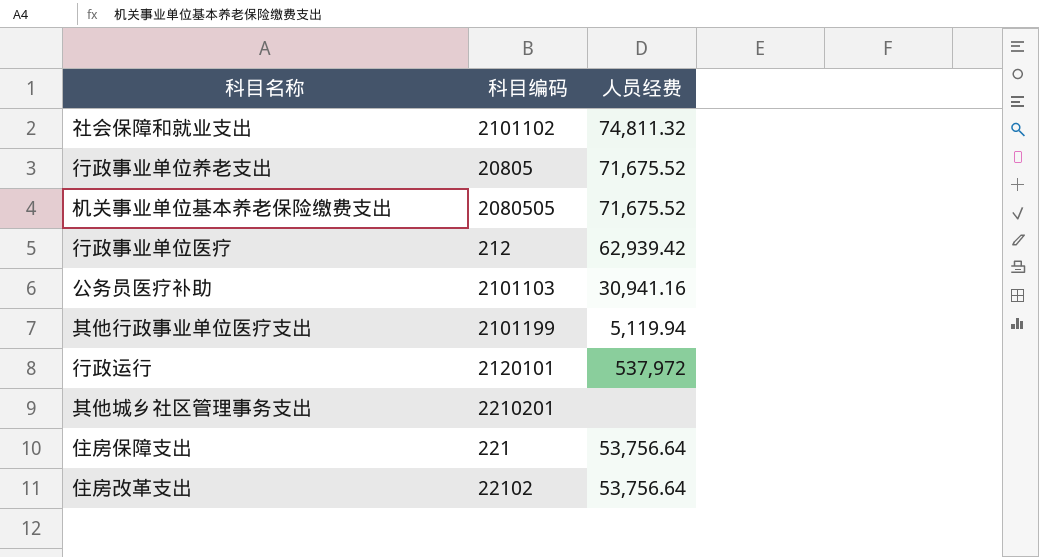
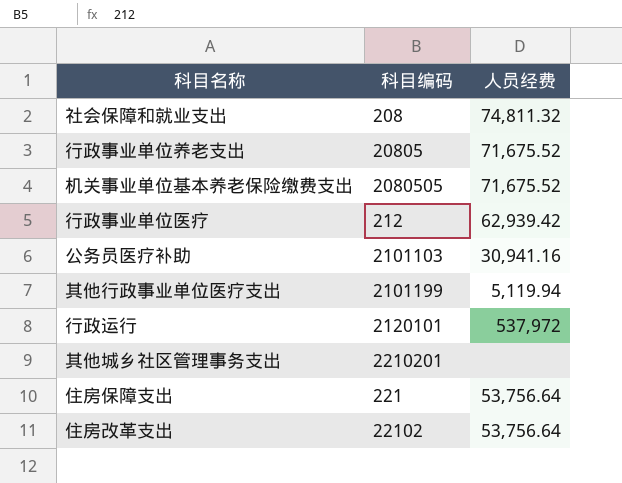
社会保障和就业支出 | 科目编码: 2101102 -> 208

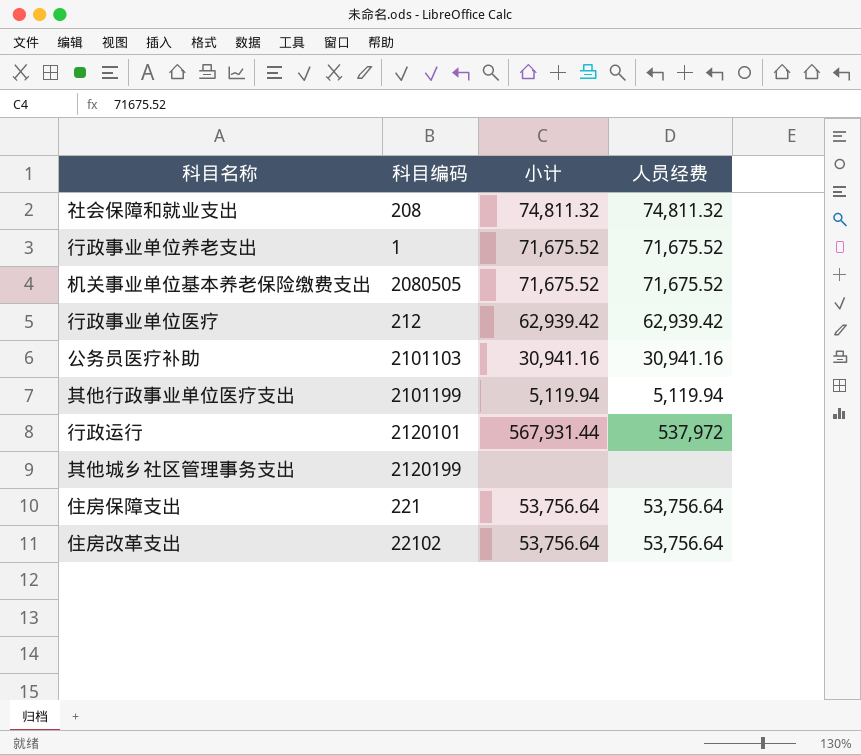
column 小计 | position: none -> 3
行政事业单位养老支出 | 科目编码: 20805 -> 1
其他城乡社区管理事务支出 | 科目编码: 2210201 -> 2120199

